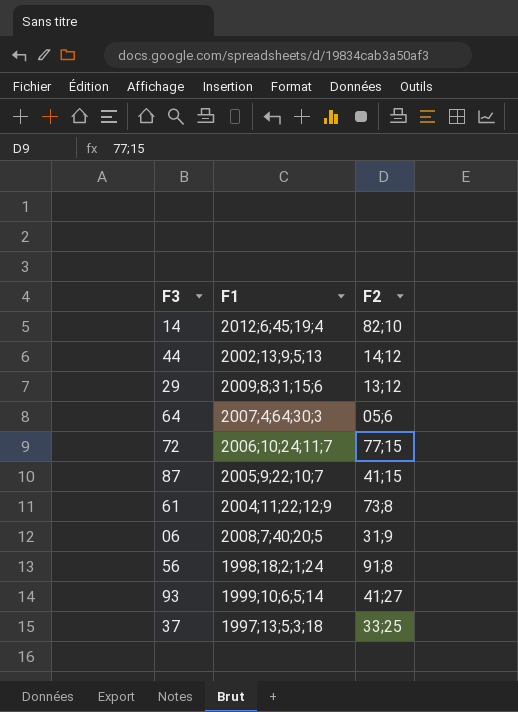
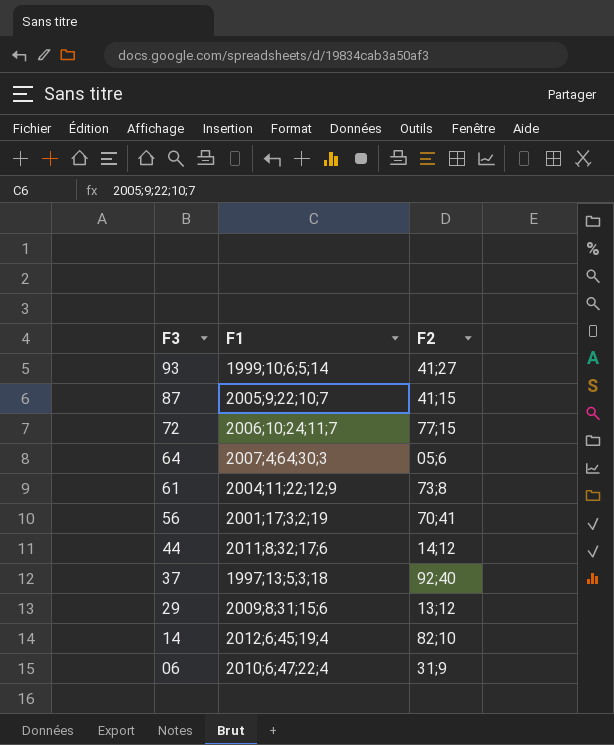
row order: none -> F3 descending
56 | F1: 1998;18;2;1;24 -> 2001;17;3;2;19
56 | F2: 91;8 -> 70;41
44 | F1: 2002;13;9;5;13 -> 2011;8;32;17;6
37 | F2: 33;25 -> 92;40
06 | F1: 2008;7;40;20;5 -> 2010;6;47;22;4

